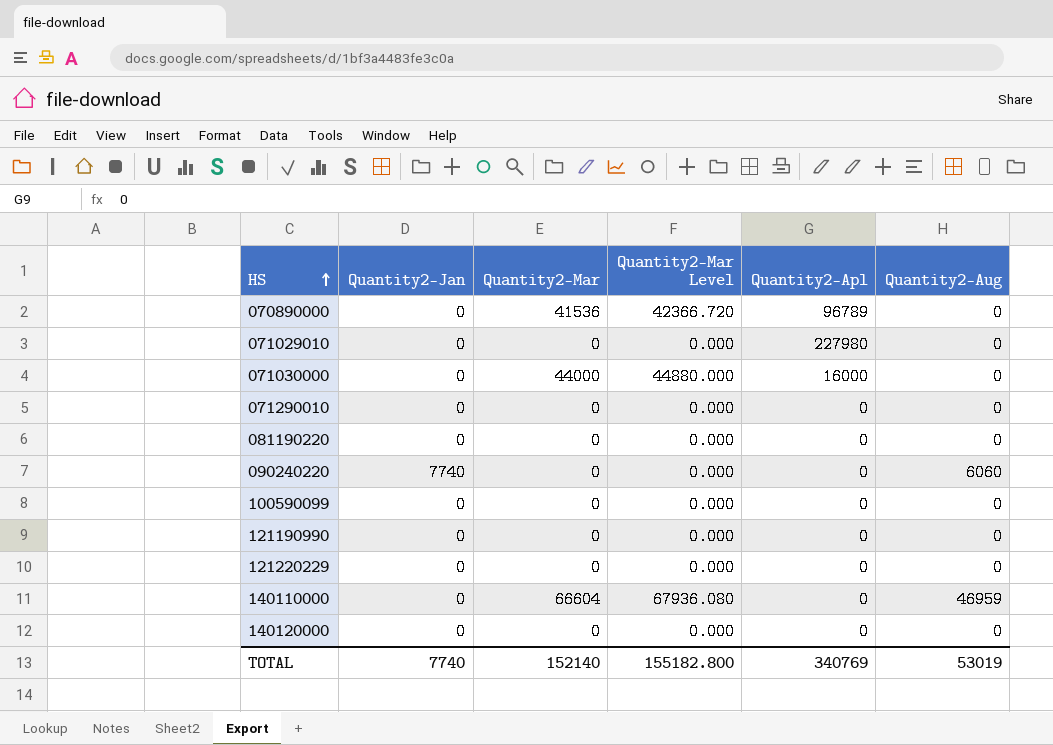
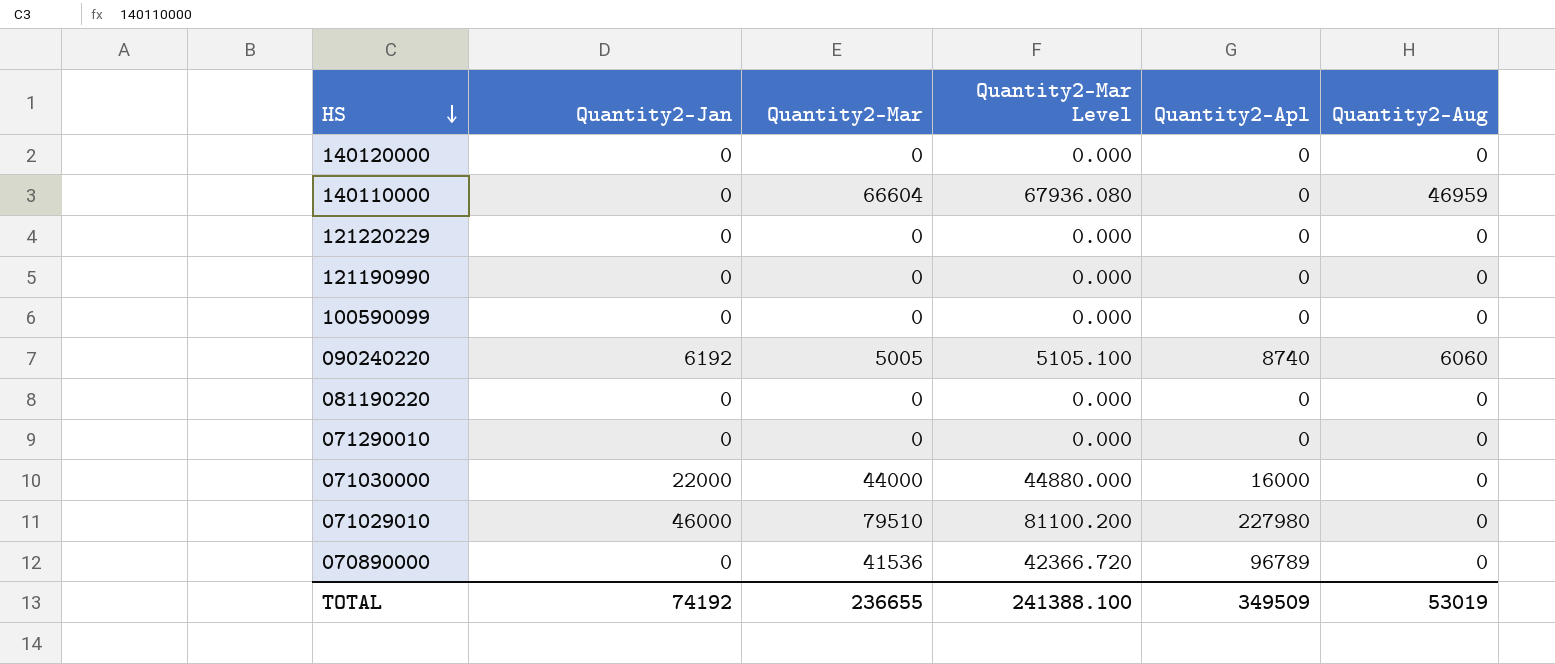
row order: HS ascending -> HS descending
090240220 | Quantity2-Jan: 7740 -> 6192
090240220 | Quantity2-Mar: 0 -> 5005
090240220 | Quantity2-Mar Level: 0.000 -> 5105.100
090240220 | Quantity2-Apl: 0 -> 8740
071030000 | Quantity2-Jan: 0 -> 22000
071029010 | Quantity2-Jan: 0 -> 46000
071029010 | Quantity2-Mar: 0 -> 79510
071029010 | Quantity2-Mar Level: 0.000 -> 81100.200
TOTAL | Quantity2-Jan: 7740 -> 74192
TOTAL | Quantity2-Mar: 152140 -> 236655
TOTAL | Quantity2-Mar Level: 155182.800 -> 241388.100
TOTAL | Quantity2-Apl: 340769 -> 349509

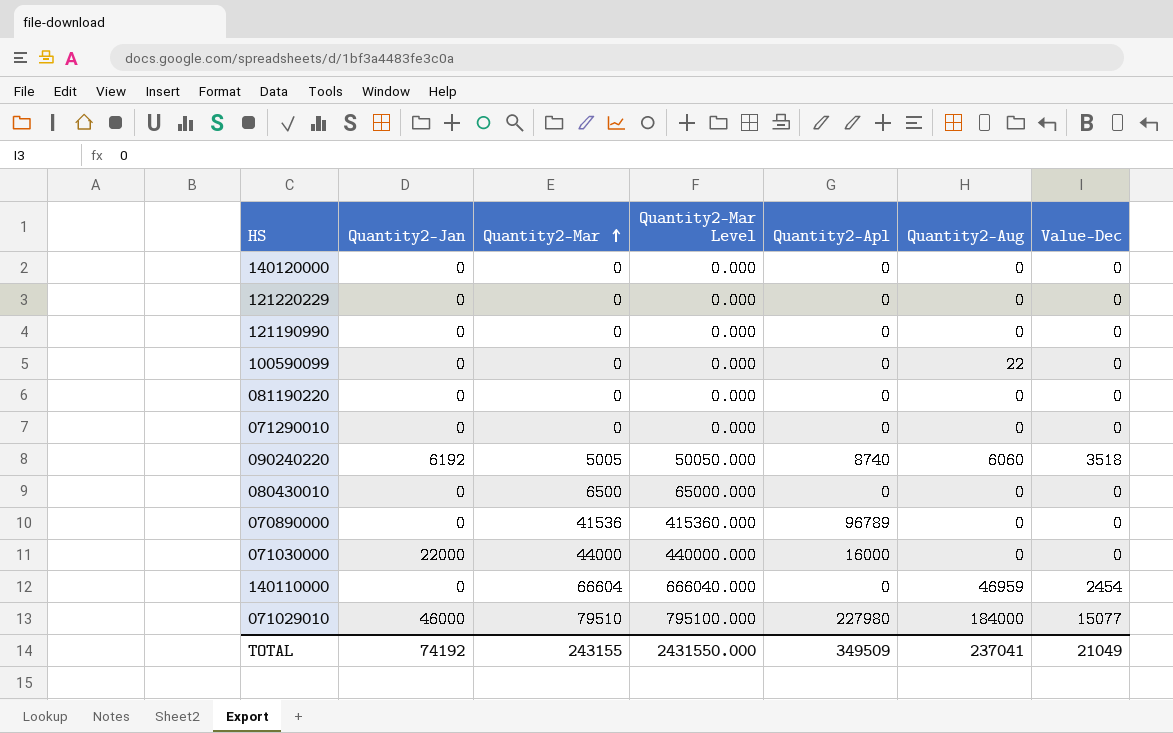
row order: HS descending -> Quantity2-Mar ascending
column Quantity2-Mar Level | formula: [Quantity2-Mar] * 1.02 -> [Quantity2-Mar] * 10
column Value-Dec | position: none -> 7
100590099 | Quantity2-Aug: 0 -> 22
row 080430010: none -> 0 | 6500 | 65000.000 | 0 | 0 | 0
071029010 | Quantity2-Aug: 0 -> 184000
TOTAL | Quantity2-Mar: 236655 -> 243155
TOTAL | Quantity2-Mar Level: 241388.100 -> 2431550.000
TOTAL | Quantity2-Aug: 53019 -> 237041

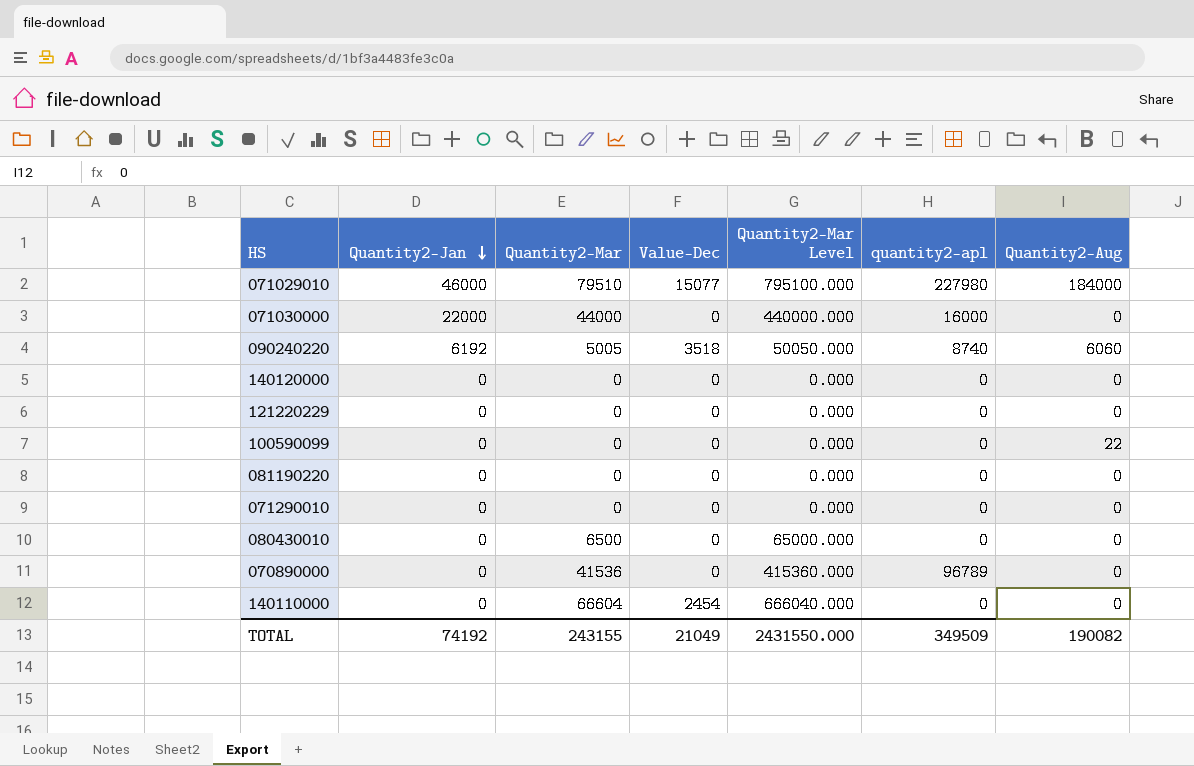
row order: Quantity2-Mar ascending -> Quantity2-Jan descending
column Value-Dec | position: 7 -> 4
column name: Quantity2-Apl -> quantity2-apl
row 121190990: 0 | 0 | 0.000 | 0 | 0 | 0 -> none
140110000 | Quantity2-Aug: 46959 -> 0
TOTAL | Quantity2-Aug: 237041 -> 190082

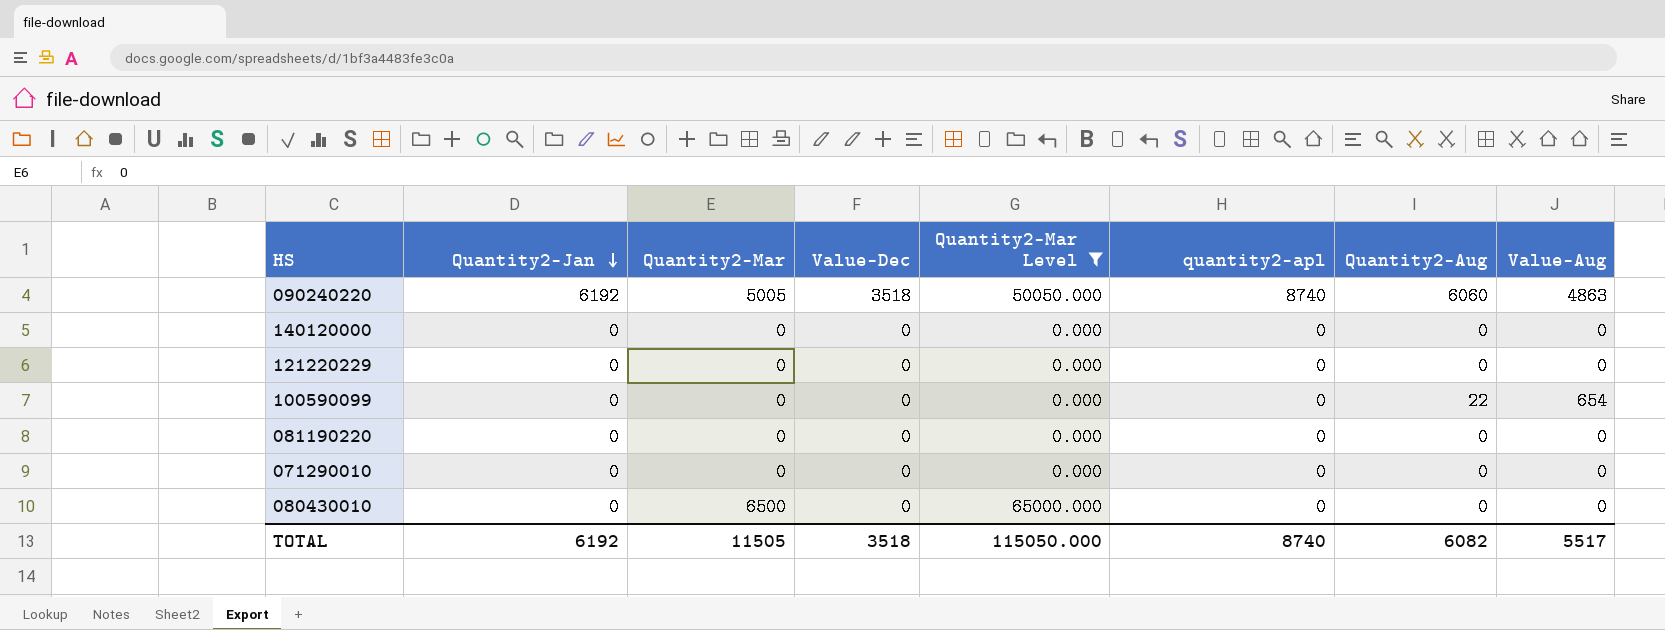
filter: none -> Quantity2-Mar Level <= 65000.000
column Value-Aug | position: none -> 8
TOTAL | Quantity2-Jan: 74192 -> 6192
TOTAL | Quantity2-Mar: 243155 -> 11505
TOTAL | Value-Dec: 21049 -> 3518
TOTAL | Quantity2-Mar Level: 2431550.000 -> 115050.000
TOTAL | quantity2-apl: 349509 -> 8740
TOTAL | Quantity2-Aug: 190082 -> 6082

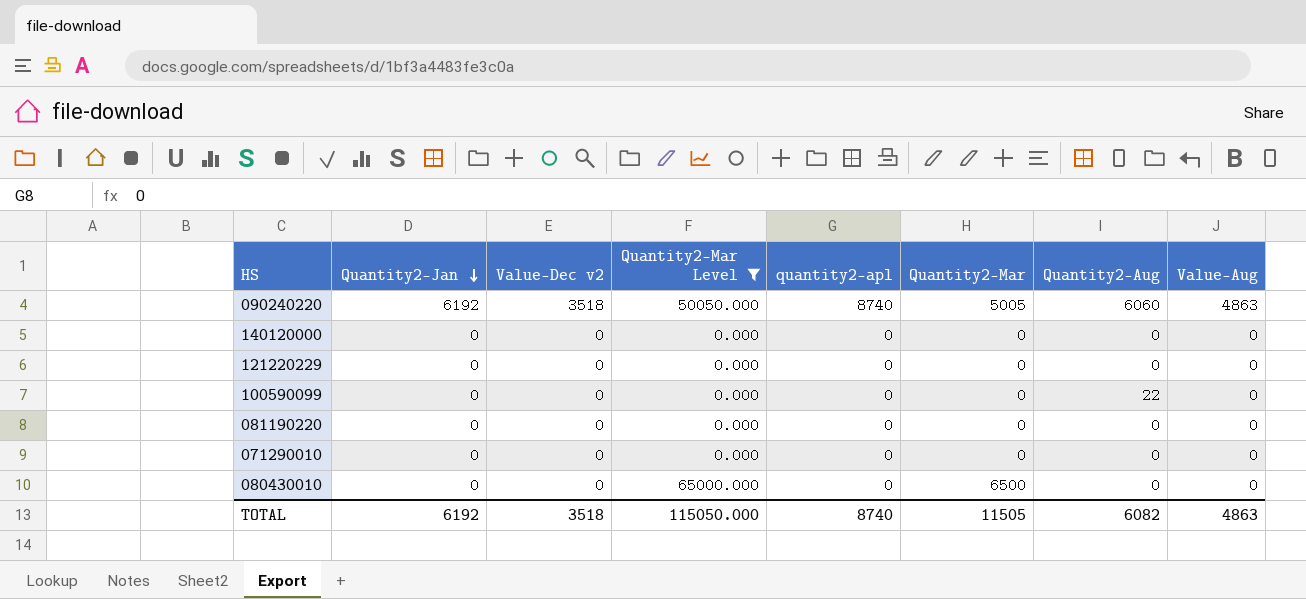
column name: Value-Dec -> Value-Dec v2
column Quantity2-Mar | position: 3 -> 6
100590099 | Value-Aug: 654 -> 0
TOTAL | Value-Aug: 5517 -> 4863

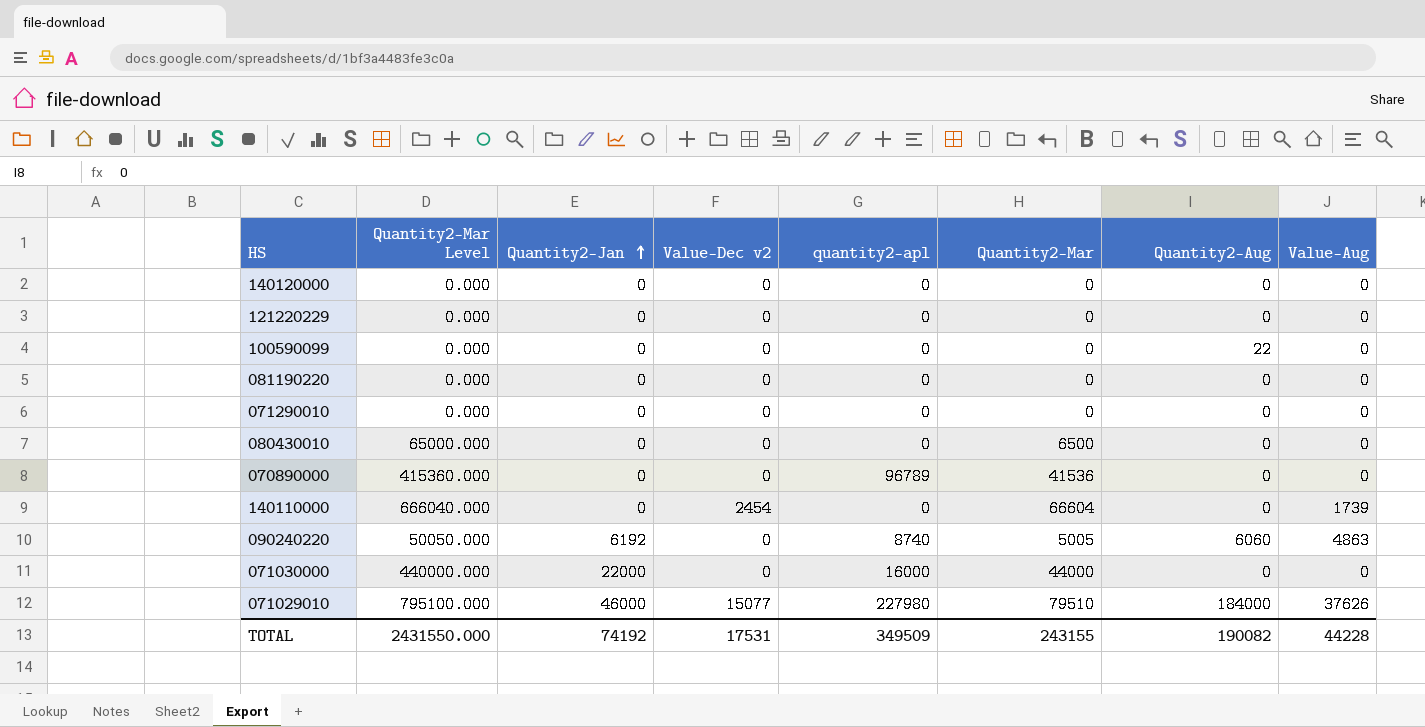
filter: Quantity2-Mar Level <= 65000.000 -> none
row order: Quantity2-Jan descending -> Quantity2-Jan ascending
column Quantity2-Mar Level | position: 4 -> 2
090240220 | Value-Dec v2: 3518 -> 0
TOTAL | Quantity2-Mar Level: 115050.000 -> 2431550.000
TOTAL | Quantity2-Jan: 6192 -> 74192
TOTAL | Value-Dec v2: 3518 -> 17531
TOTAL | quantity2-apl: 8740 -> 349509
TOTAL | Quantity2-Mar: 11505 -> 243155
TOTAL | Quantity2-Aug: 6082 -> 190082
TOTAL | Value-Aug: 4863 -> 44228

